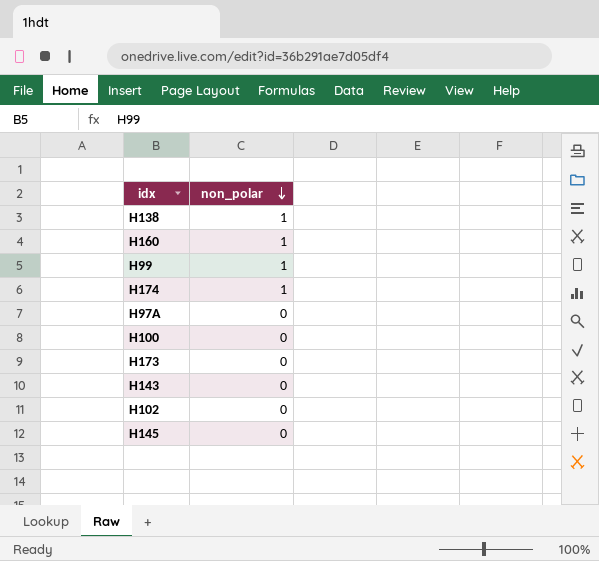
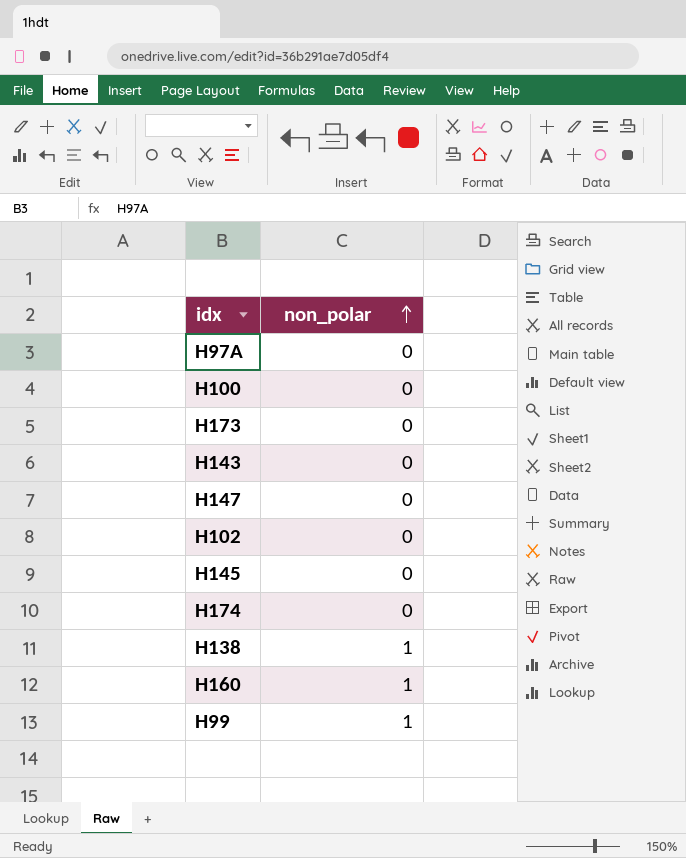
row order: non_polar descending -> non_polar ascending
row H147: none -> 0
H174 | non_polar: 1 -> 0

